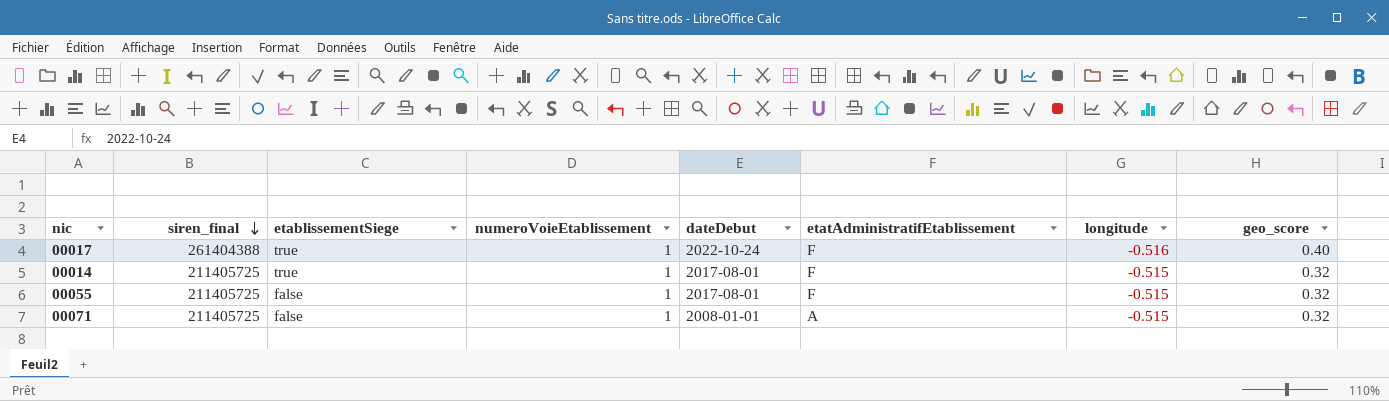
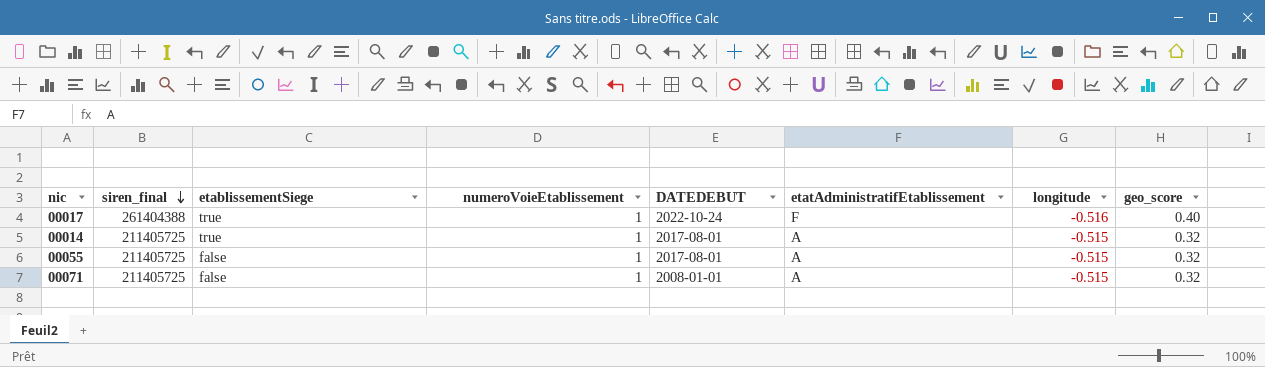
column name: dateDebut -> DATEDEBUT
00014 | etatAdministratifEtablissement: F -> A
00055 | etatAdministratifEtablissement: F -> A

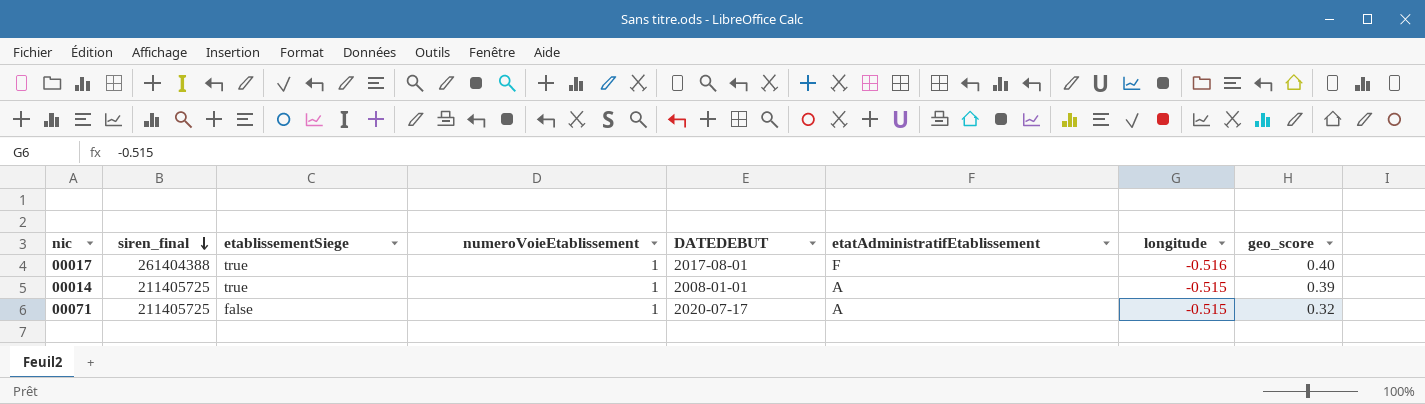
row 00055: 211405725 | false | 1 | 2017-08-01 | A | -0.515 | 0.32 -> none
00017 | DATEDEBUT: 2022-10-24 -> 2017-08-01
00014 | DATEDEBUT: 2017-08-01 -> 2008-01-01
00014 | geo_score: 0.32 -> 0.39
00071 | DATEDEBUT: 2008-01-01 -> 2020-07-17

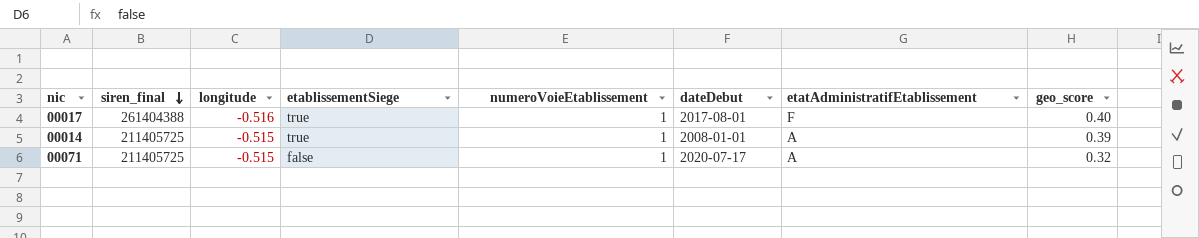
column longitude | position: 7 -> 3
column name: DATEDEBUT -> dateDebut

